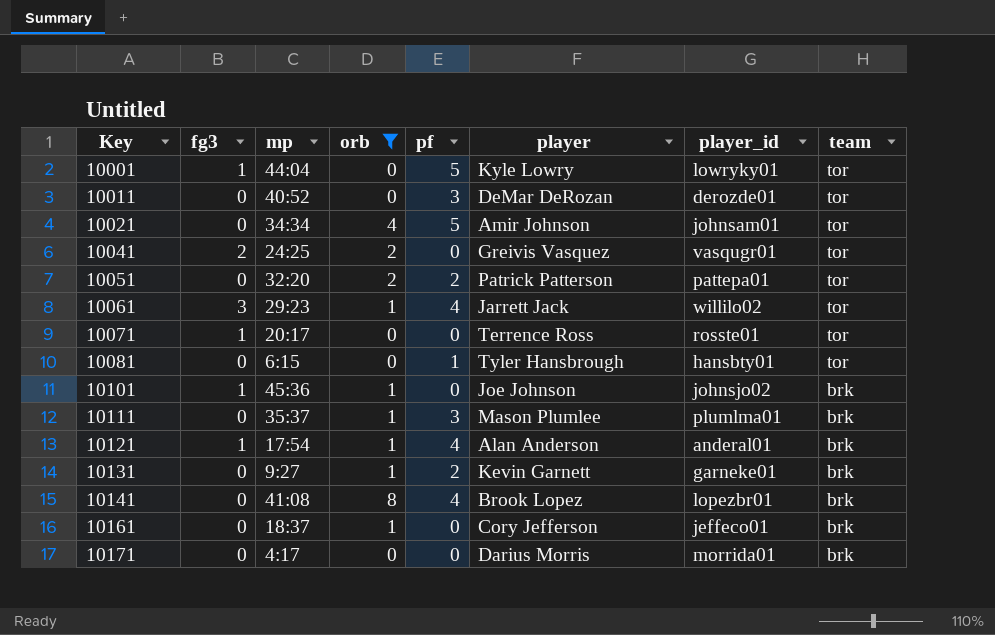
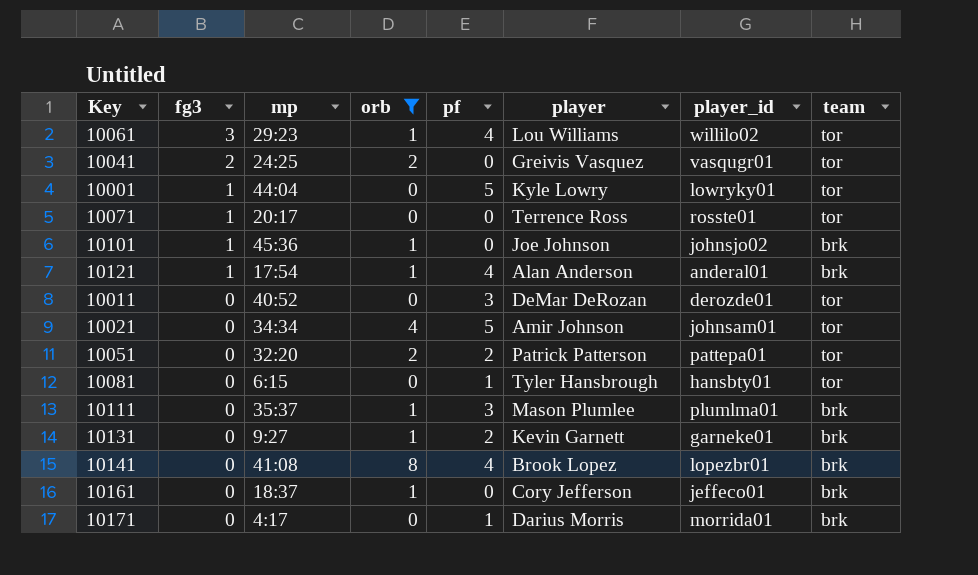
row order: Key ascending -> fg3 descending
10061 | player: Jarrett Jack -> Lou Williams
10171 | pf: 0 -> 1

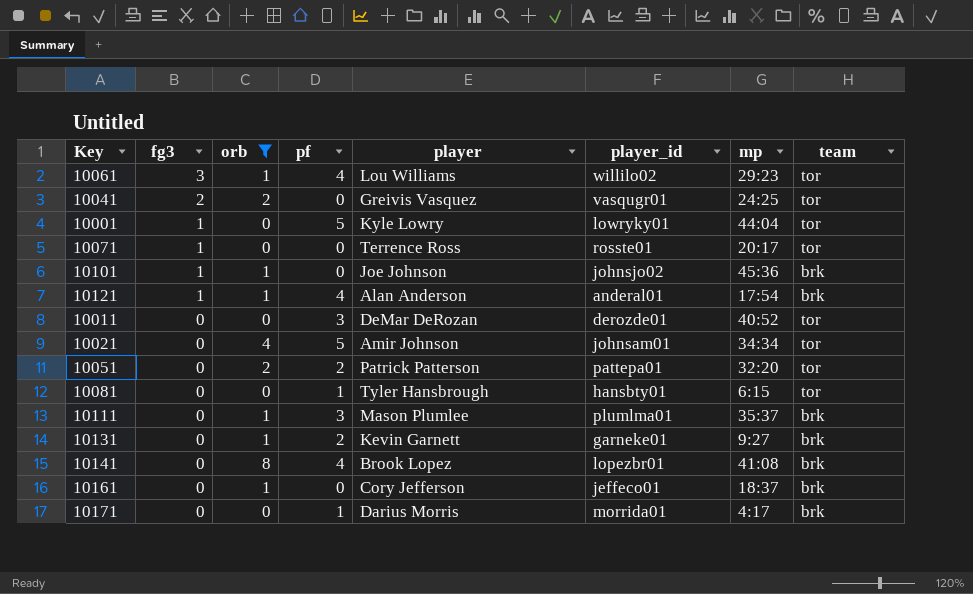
column mp | position: 3 -> 7

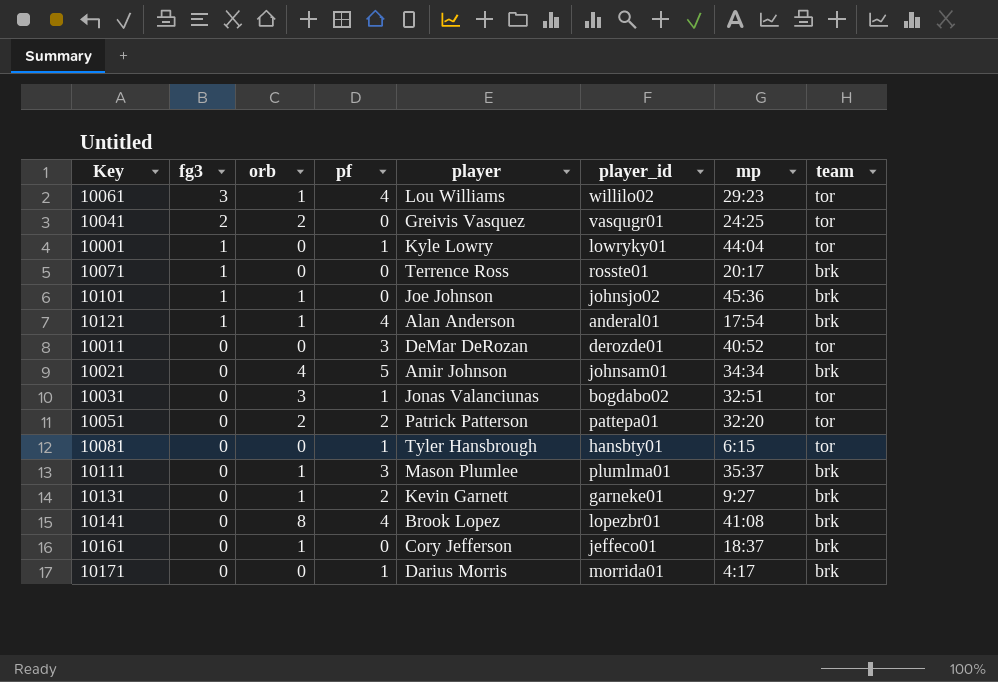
filter: orb != 3 -> none
10001 | pf: 5 -> 1
10071 | team: tor -> brk
10021 | team: tor -> brk

